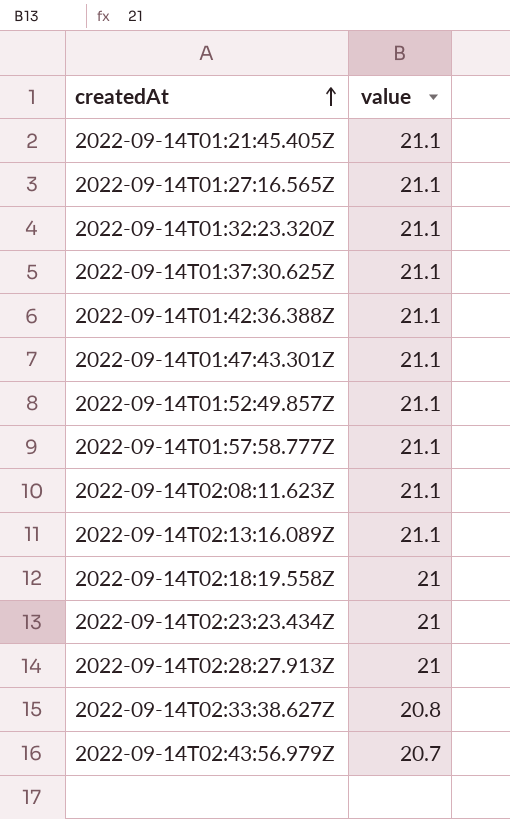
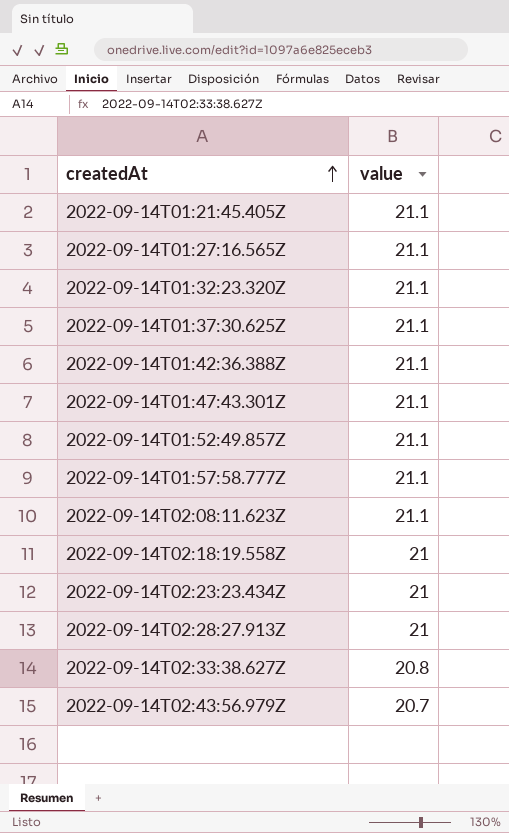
row 2022-09-14T02:13:16.089Z: 21.1 -> none

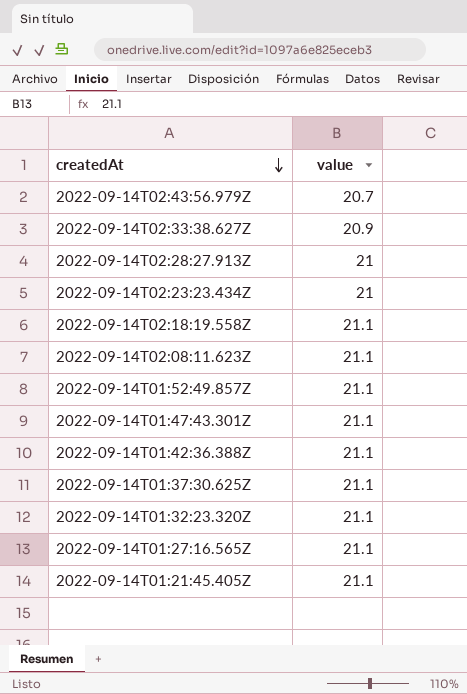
row order: createdAt ascending -> createdAt descending
row 2022-09-14T01:57:58.777Z: 21.1 -> none
2022-09-14T02:33:38.627Z | value: 20.8 -> 20.9
2022-09-14T02:18:19.558Z | value: 21 -> 21.1

